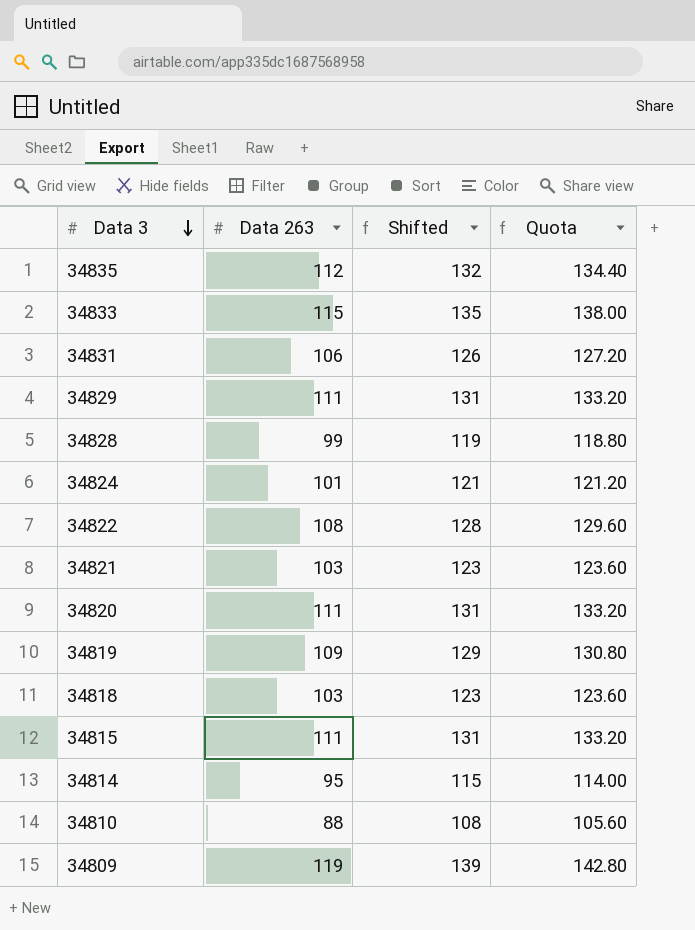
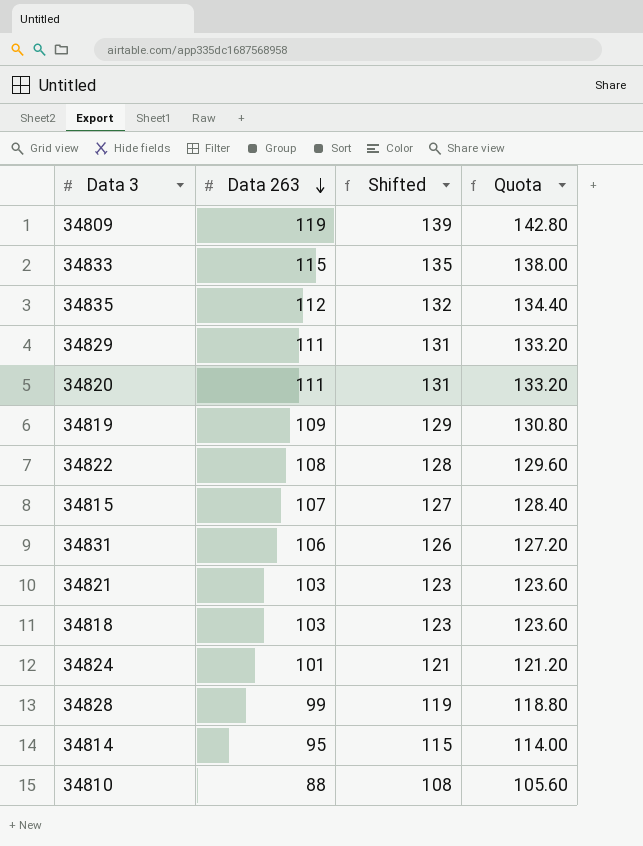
row order: Data 3 descending -> Data 263 descending
34815 | Data 263: 111 -> 107
34815 | Shifted: 131 -> 127
34815 | Quota: 133.20 -> 128.40

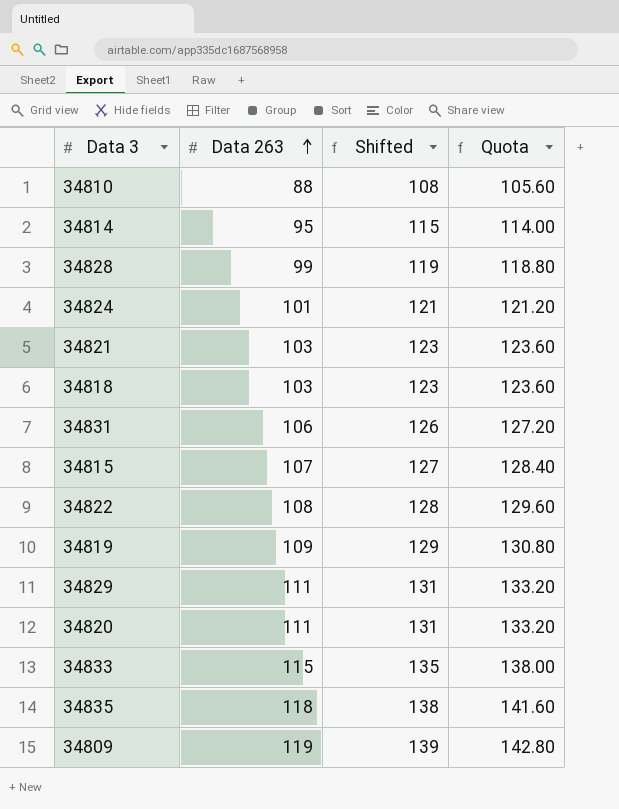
row order: Data 263 descending -> Data 263 ascending
34835 | Data 263: 112 -> 118
34835 | Shifted: 132 -> 138
34835 | Quota: 134.40 -> 141.60

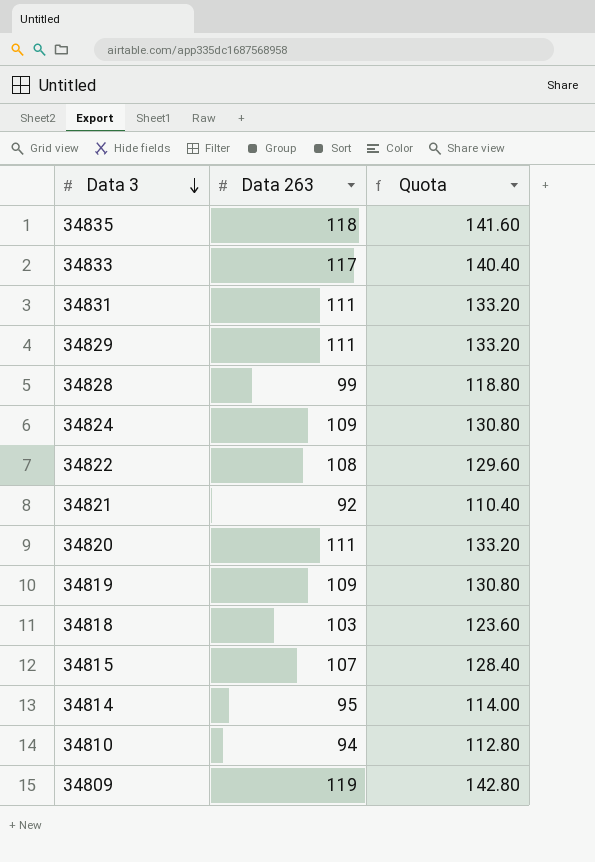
row order: Data 263 ascending -> Data 3 descending
column Shifted | formula: [Data 263] + 20 -> none
34833 | Data 263: 115 -> 117
34833 | Quota: 138.00 -> 140.40
34831 | Data 263: 106 -> 111
34831 | Quota: 127.20 -> 133.20
34824 | Data 263: 101 -> 109
34824 | Quota: 121.20 -> 130.80
34821 | Data 263: 103 -> 92
34821 | Quota: 123.60 -> 110.40
34810 | Data 263: 88 -> 94
34810 | Quota: 105.60 -> 112.80

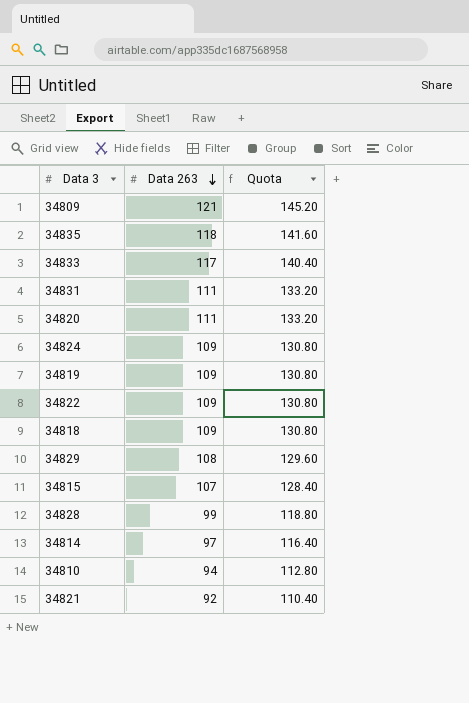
row order: Data 3 descending -> Data 263 descending
34809 | Data 263: 119 -> 121
34809 | Quota: 142.80 -> 145.20
34822 | Data 263: 108 -> 109
34822 | Quota: 129.60 -> 130.80
34818 | Data 263: 103 -> 109
34818 | Quota: 123.60 -> 130.80
34829 | Data 263: 111 -> 108
34829 | Quota: 133.20 -> 129.60
34814 | Data 263: 95 -> 97
34814 | Quota: 114.00 -> 116.40

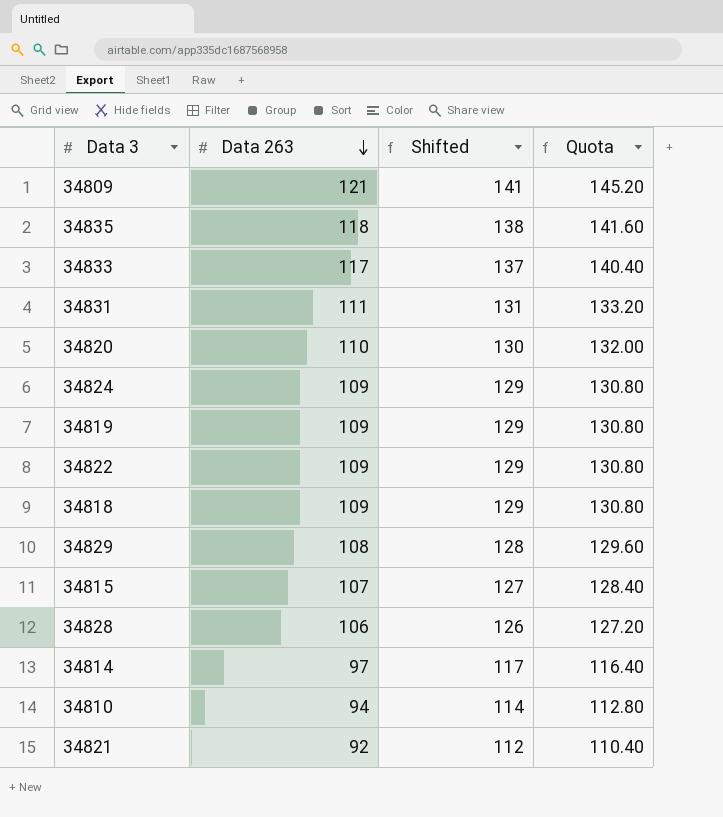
column Shifted | formula: none -> [Data 263] + 20
34820 | Data 263: 111 -> 110
34820 | Quota: 133.20 -> 132.00
34828 | Data 263: 99 -> 106
34828 | Quota: 118.80 -> 127.20

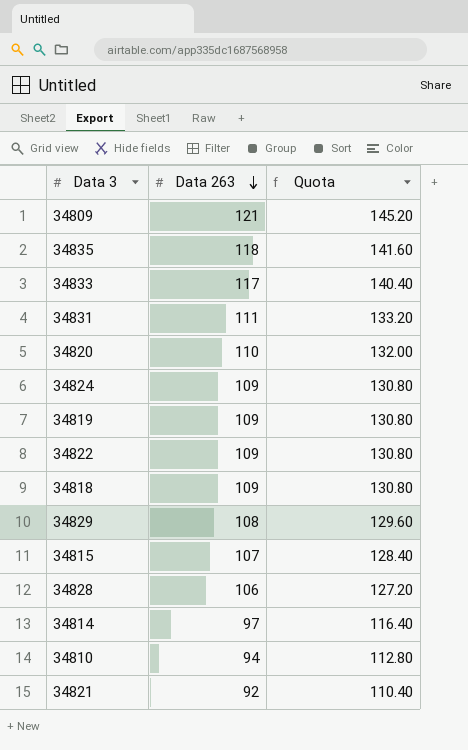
column Shifted | formula: [Data 263] + 20 -> none

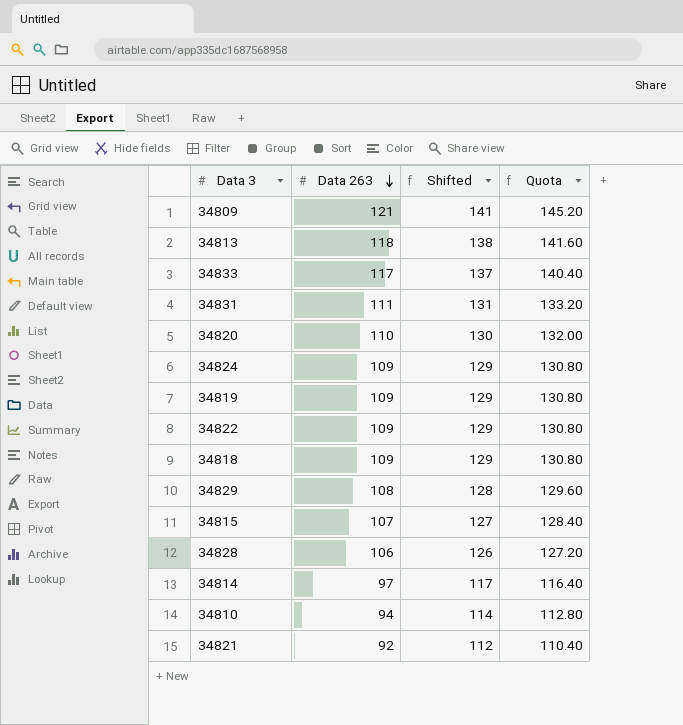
column Shifted | formula: none -> [Data 263] + 20
row 34835: 118 | 141.60 -> none
row 34813: none -> 118 | 138 | 141.60

